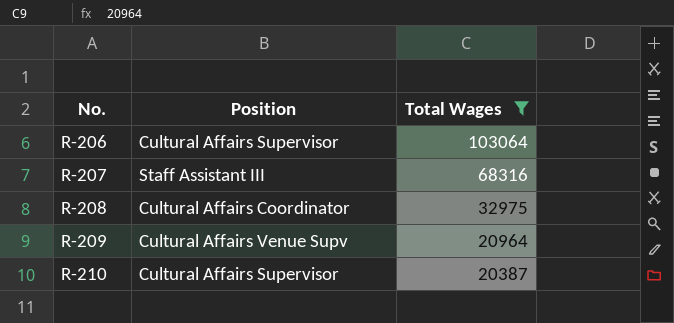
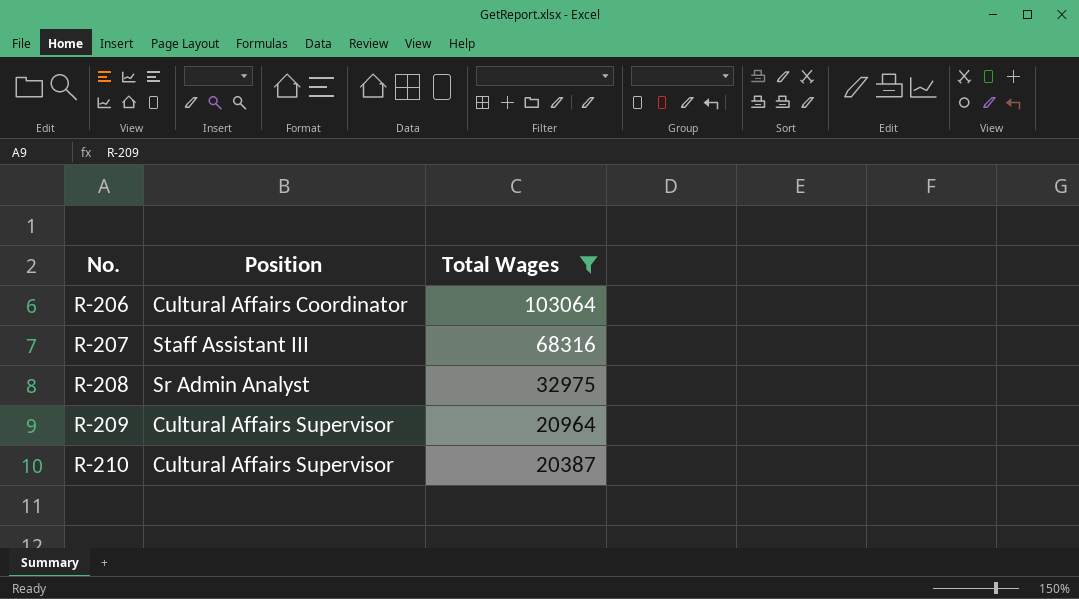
R-206 | Position: Cultural Affairs Supervisor -> Cultural Affairs Coordinator
R-208 | Position: Cultural Affairs Coordinator -> Sr Admin Analyst
R-209 | Position: Cultural Affairs Venue Supv -> Cultural Affairs Supervisor

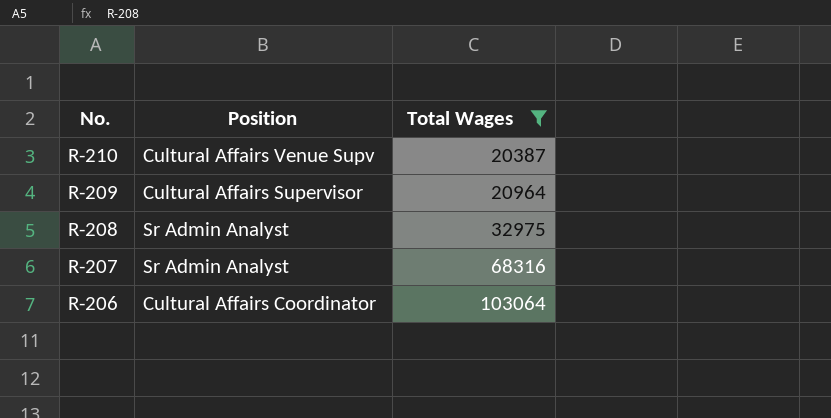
row order: No. ascending -> No. descending
R-210 | Position: Cultural Affairs Supervisor -> Cultural Affairs Venue Supv
R-207 | Position: Staff Assistant III -> Sr Admin Analyst

